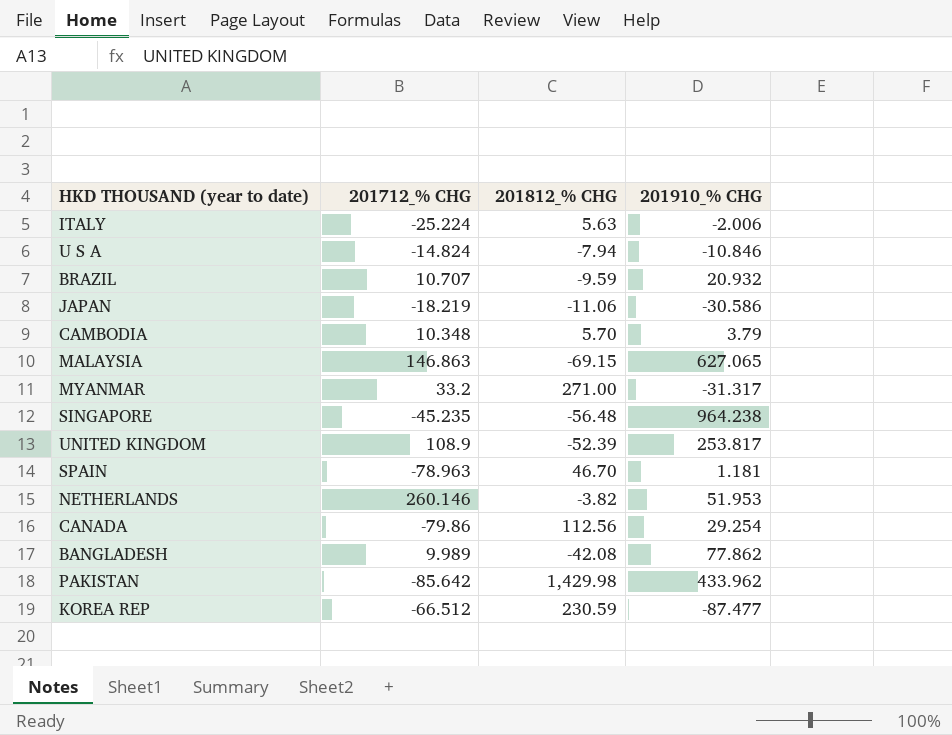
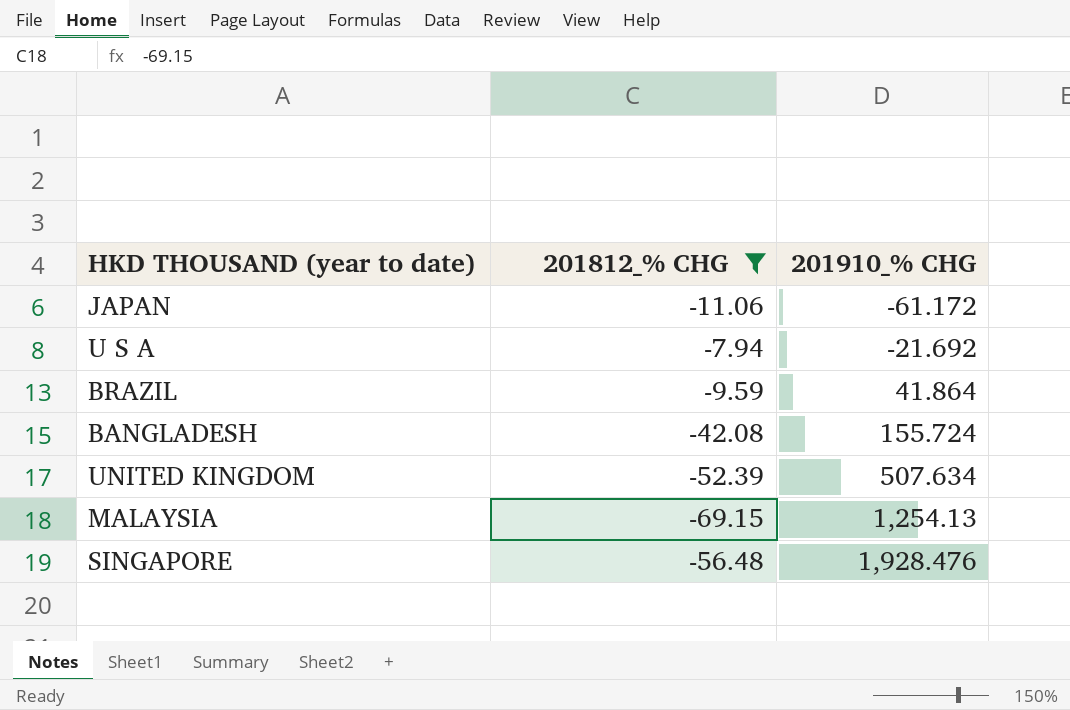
filter: none -> 201812_% CHG <= -7.94
row order: none -> 201910_% CHG ascending
column 201712_% CHG | position: 2 -> none
JAPAN | 201910_% CHG: -30.586 -> -61.172
U S A | 201910_% CHG: -10.846 -> -21.692
BRAZIL | 201910_% CHG: 20.932 -> 41.864
BANGLADESH | 201910_% CHG: 77.862 -> 155.724
UNITED KINGDOM | 201910_% CHG: 253.817 -> 507.634
MALAYSIA | 201910_% CHG: 627.065 -> 1,254.13
SINGAPORE | 201910_% CHG: 964.238 -> 1,928.476

